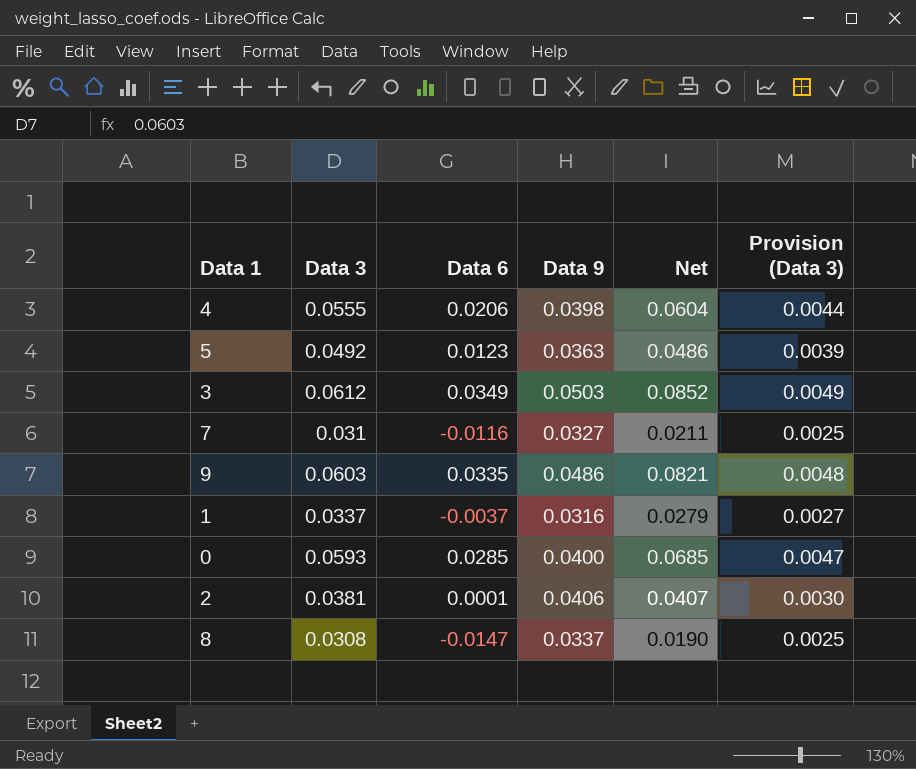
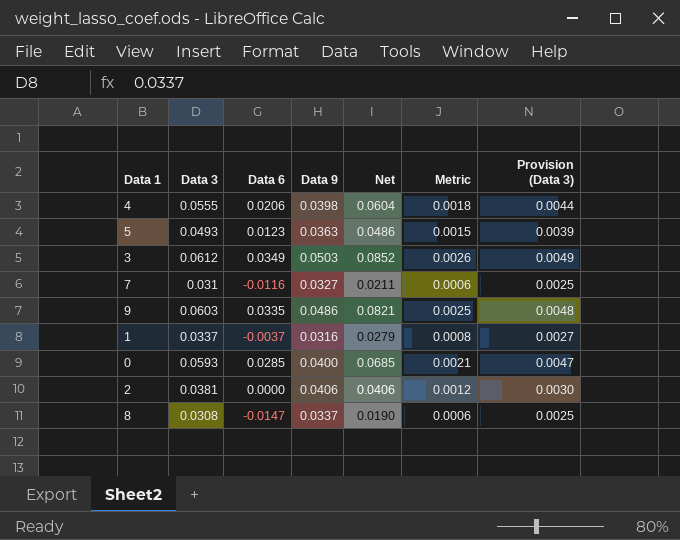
column Metric | formula: none -> [Net] * 0.03
5 | Data 3: 0.0492 -> 0.0493
2 | Data 6: 0.0001 -> 0.0000
2 | Net: 0.0407 -> 0.0406

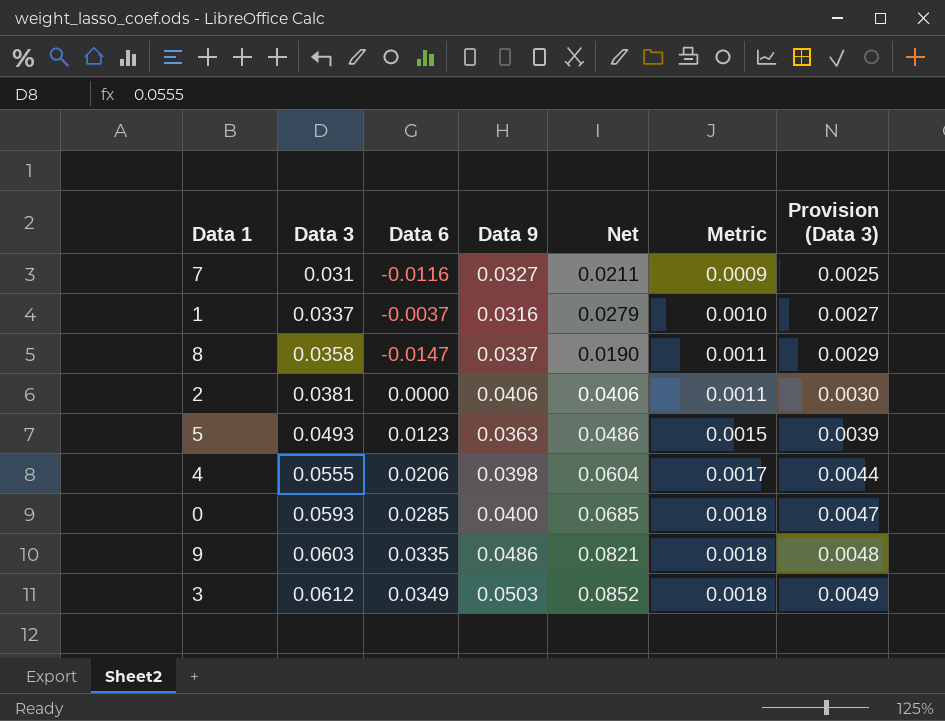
row order: none -> Data 3 ascending
column Metric | formula: [Net] * 0.03 -> [Data 3] * 0.03
8 | Data 3: 0.0308 -> 0.0358
8 | Provision (Data 3): 0.0025 -> 0.0029

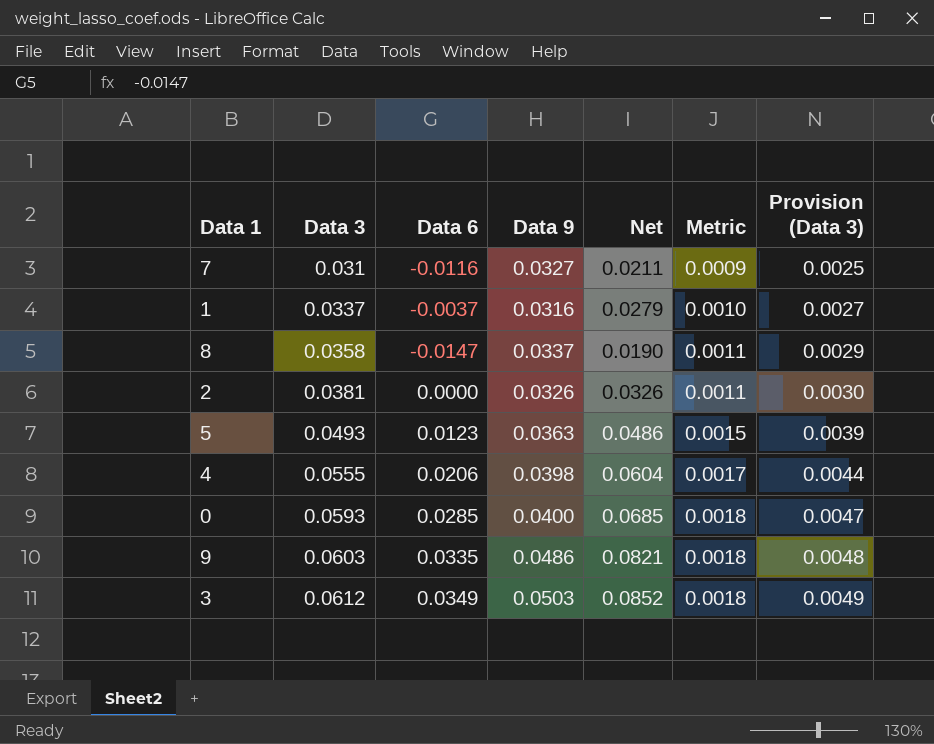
2 | Data 9: 0.0406 -> 0.0326
2 | Net: 0.0406 -> 0.0326

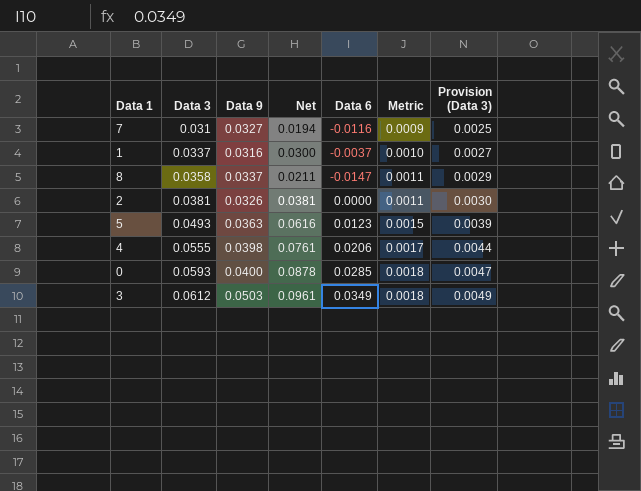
column Net | formula: [Data 6] + [Data 9] -> [Data 3] + [Data 6]
column Data 6 | position: 3 -> 5
row 9: 0.0603 | 0.0335 | 0.0486 | 0.0821 | 0.0018 | 0.0048 -> none

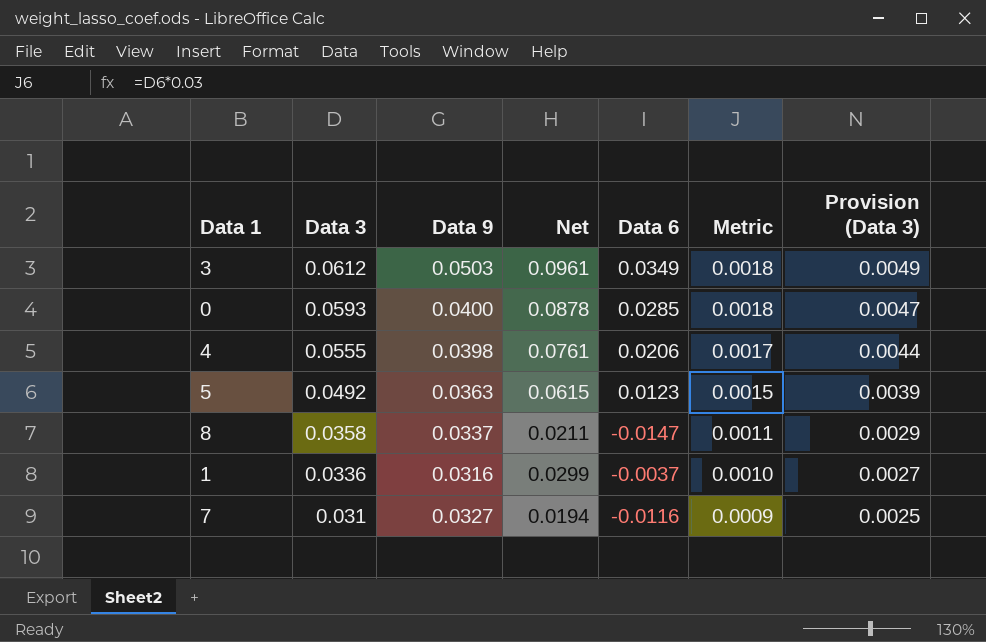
row order: Data 3 ascending -> Data 3 descending
row 2: 0.0381 | 0.0326 | 0.0381 | 0.0000 | 0.0011 | 0.0030 -> none
5 | Data 3: 0.0493 -> 0.0492
5 | Net: 0.0616 -> 0.0615
1 | Data 3: 0.0337 -> 0.0336
1 | Net: 0.0300 -> 0.0299

